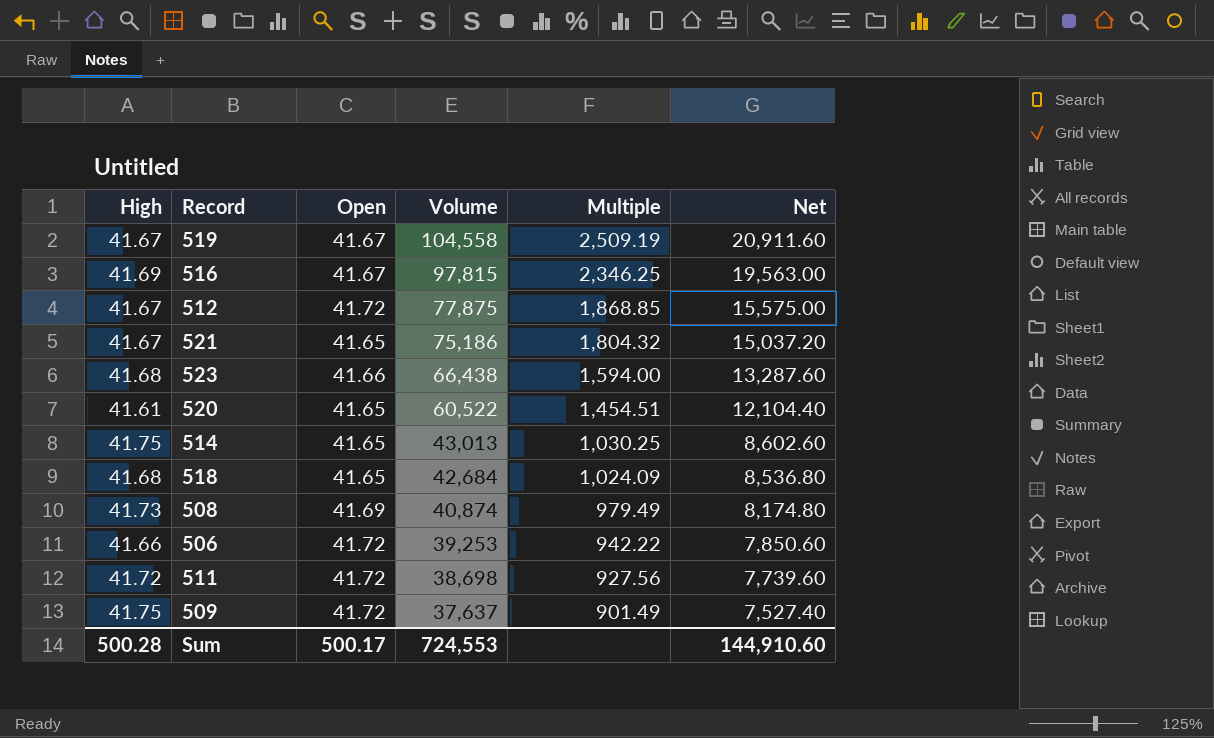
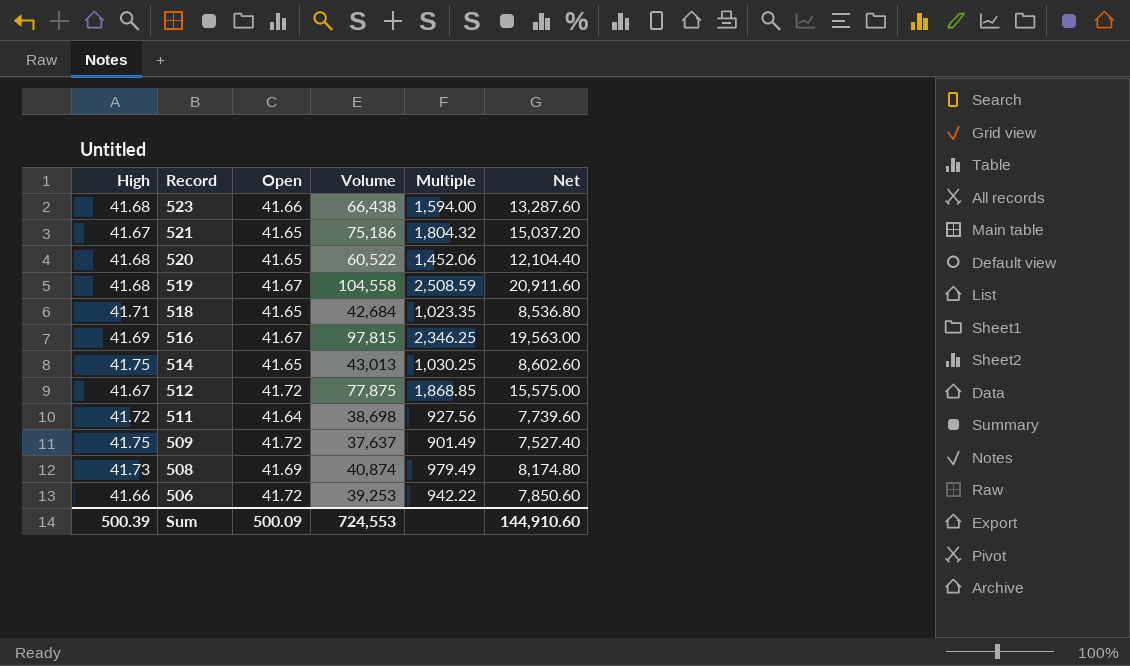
row order: Volume descending -> Record descending
520 | High: 41.61 -> 41.68
520 | Multiple: 1,454.51 -> 1,452.06
519 | High: 41.67 -> 41.68
519 | Multiple: 2,509.19 -> 2,508.59
518 | High: 41.68 -> 41.71
518 | Multiple: 1,024.09 -> 1,023.35
511 | Open: 41.72 -> 41.64
Sum | High: 500.28 -> 500.39
Sum | Open: 500.17 -> 500.09

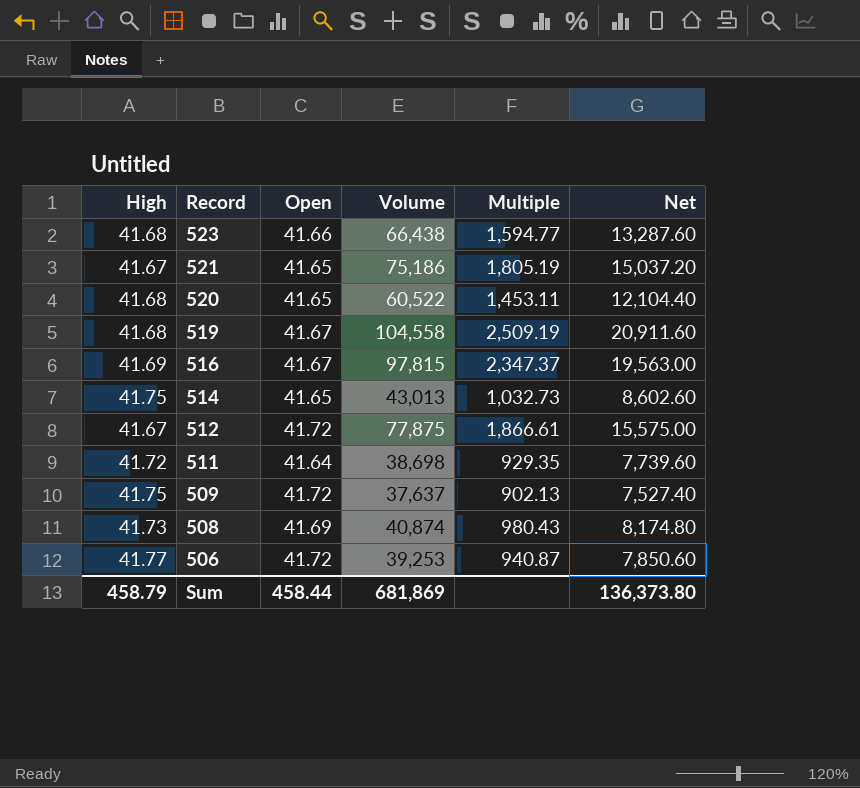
column Multiple | formula: [Volume] / [High] -> [Volume] / [Open]
row 518: 41.71 | 41.65 | 42,684 | 1,023.35 | 8,536.80 -> none
506 | High: 41.66 -> 41.77
Sum | High: 500.39 -> 458.79
Sum | Open: 500.09 -> 458.44
Sum | Volume: 724,553 -> 681,869
Sum | Net: 144,910.60 -> 136,373.80

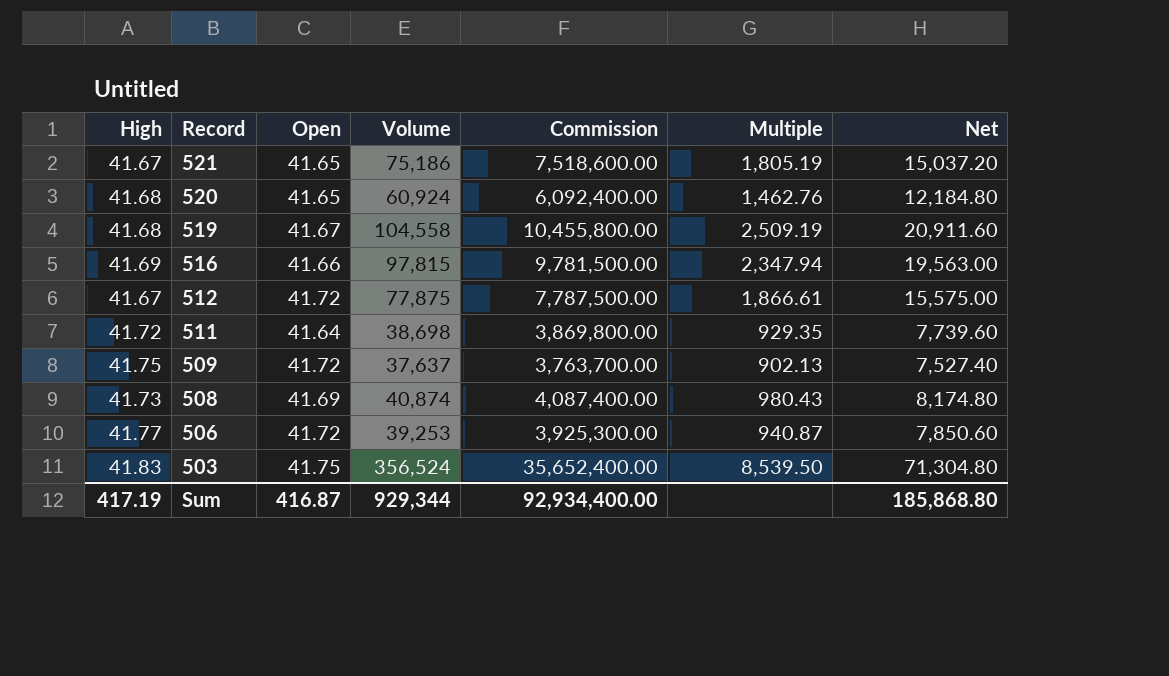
column Commission | formula: none -> [Volume] * 100
row 523: 41.68 | 41.66 | 66,438 | 1,594.77 | 13,287.60 -> none
row 514: 41.75 | 41.65 | 43,013 | 1,032.73 | 8,602.60 -> none
520 | Volume: 60,522 -> 60,924
520 | Multiple: 1,453.11 -> 1,462.76
520 | Net: 12,104.40 -> 12,184.80
516 | Open: 41.67 -> 41.66
516 | Multiple: 2,347.37 -> 2,347.94
row 503: none -> 41.83 | 41.75 | 356,524 | 35,652,400.00 | 8,539.50 | 71,304.80
Sum | High: 458.79 -> 417.19
Sum | Open: 458.44 -> 416.87
Sum | Volume: 681,869 -> 929,344
Sum | Net: 136,373.80 -> 185,868.80

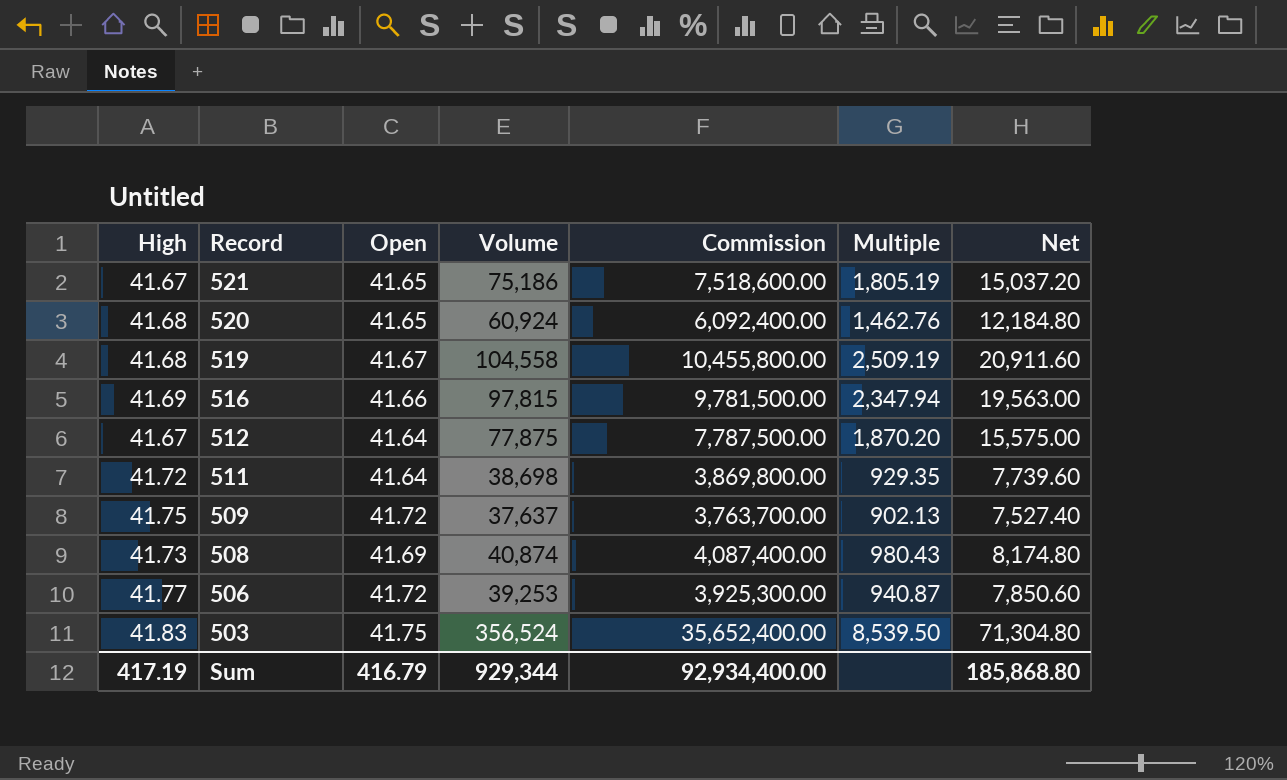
512 | Open: 41.72 -> 41.64
512 | Multiple: 1,866.61 -> 1,870.20
Sum | Open: 416.87 -> 416.79

